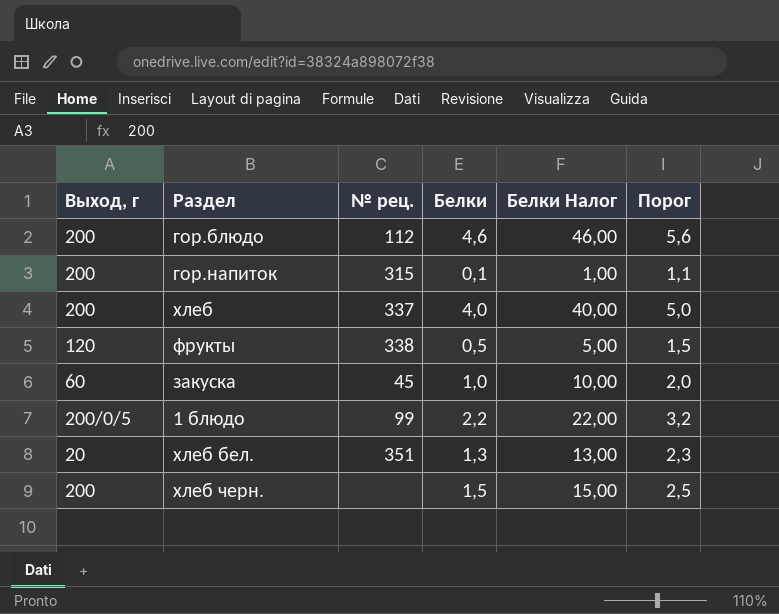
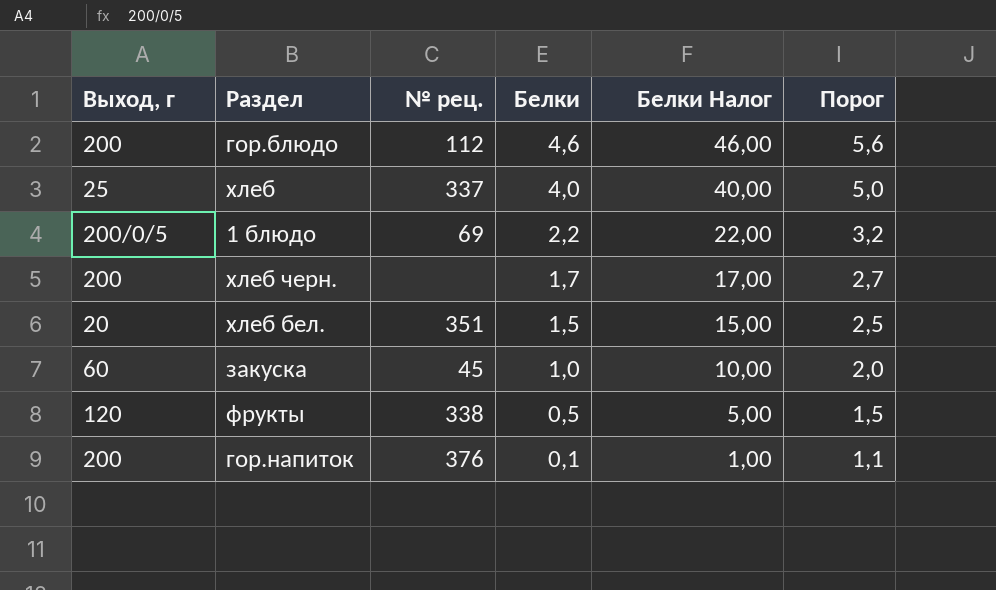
row order: none -> Белки descending
хлеб | Выход, г: 200 -> 25
1 блюдо | № рец.: 99 -> 69
хлеб черн. | Белки: 1,5 -> 1,7
хлеб черн. | Белки Налог: 15,00 -> 17,00
хлеб черн. | Порог: 2,5 -> 2,7
хлеб бел. | Белки: 1,3 -> 1,5
хлеб бел. | Белки Налог: 13,00 -> 15,00
хлеб бел. | Порог: 2,3 -> 2,5
гор.напиток | № рец.: 315 -> 376

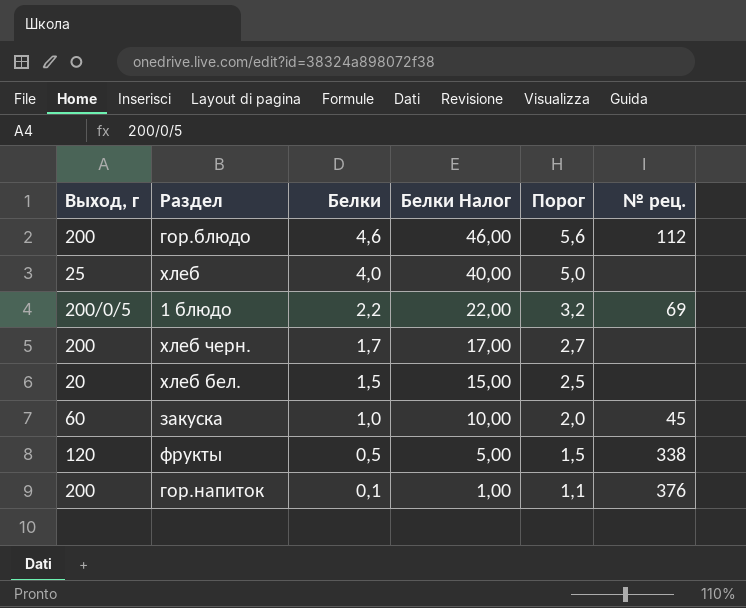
column № рец. | position: 3 -> 6
хлеб | № рец.: 337 -> none
хлеб бел. | № рец.: 351 -> none

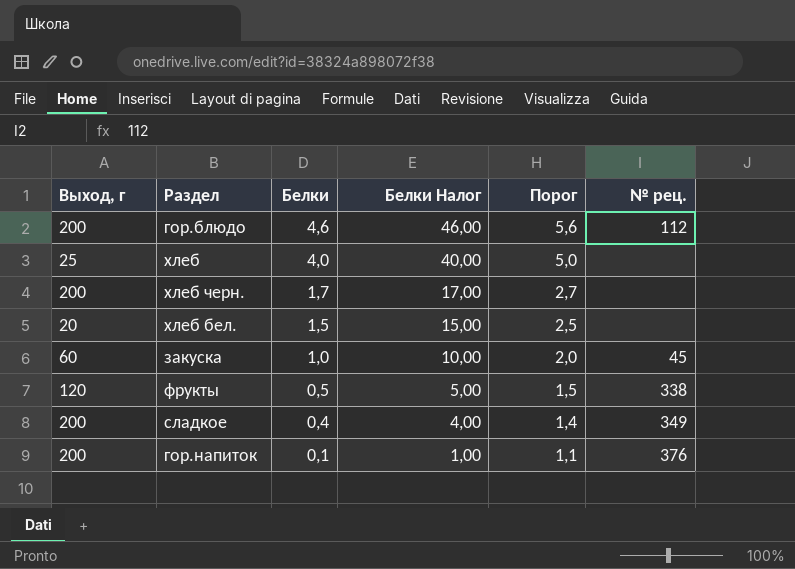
row 1 блюдо: 200/0/5 | 2,2 | 22,00 | 3,2 | 69 -> none
row сладкое: none -> 200 | 0,4 | 4,00 | 1,4 | 349

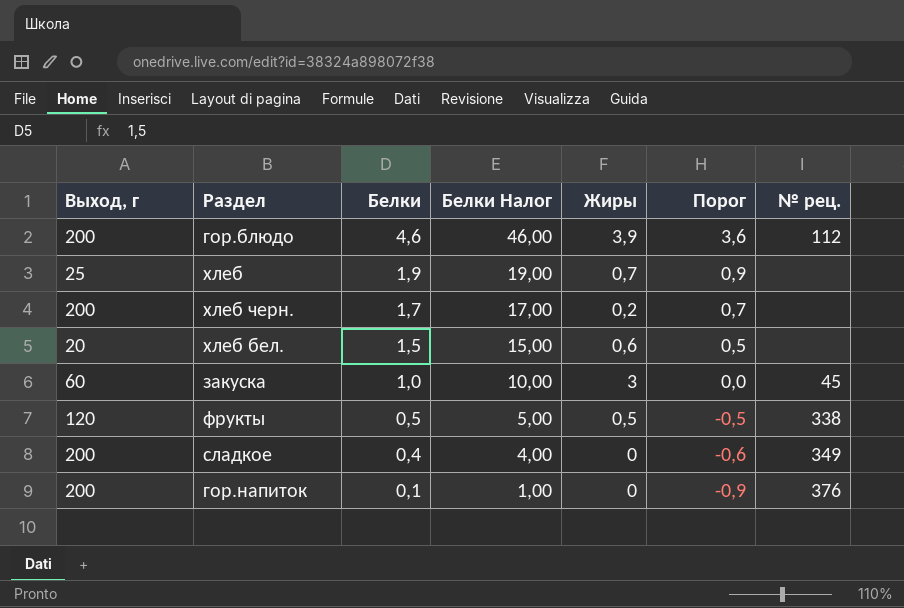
column Жиры | position: none -> 5
column Порог | formula: [Белки] + 1 -> [Белки] - 1
хлеб | Белки: 4,0 -> 1,9
хлеб | Белки Налог: 40,00 -> 19,00

